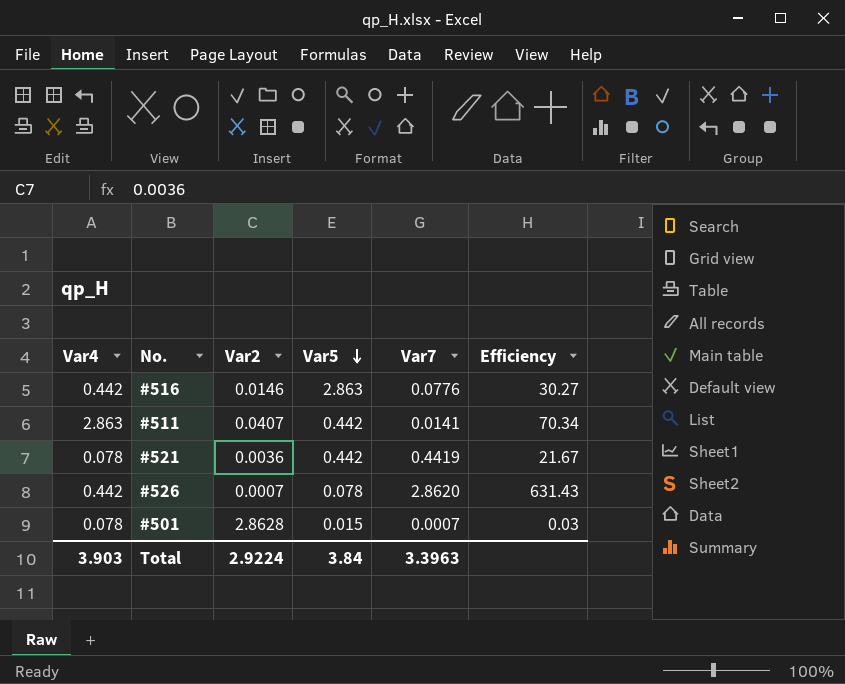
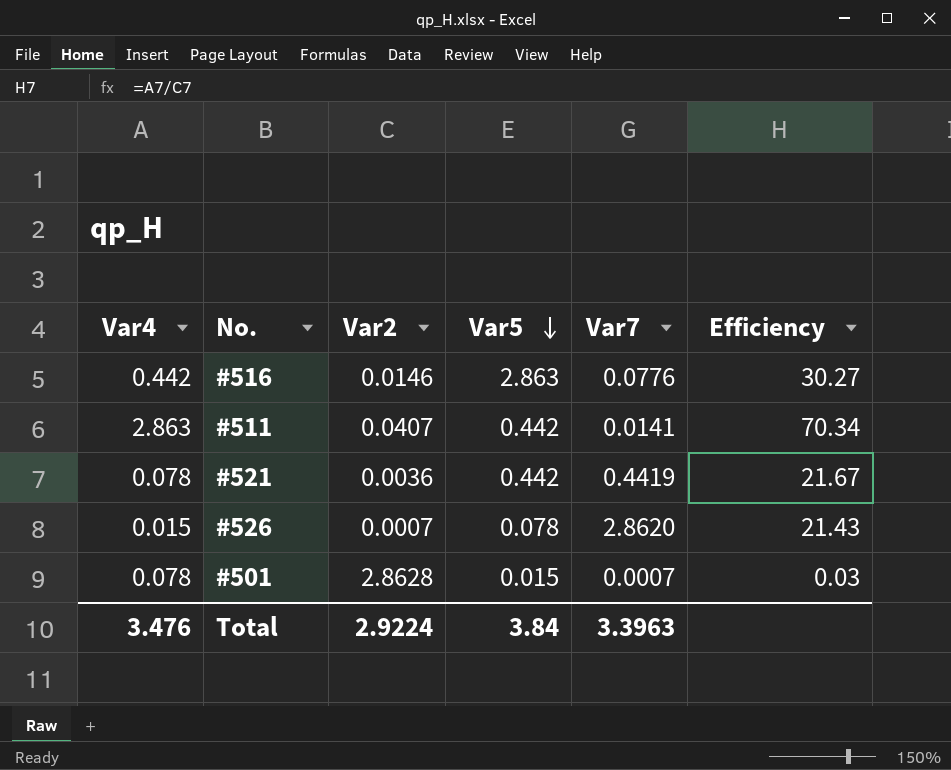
#526 | Var4: 0.442 -> 0.015
#526 | Efficiency: 631.43 -> 21.43
Total | Var4: 3.903 -> 3.476

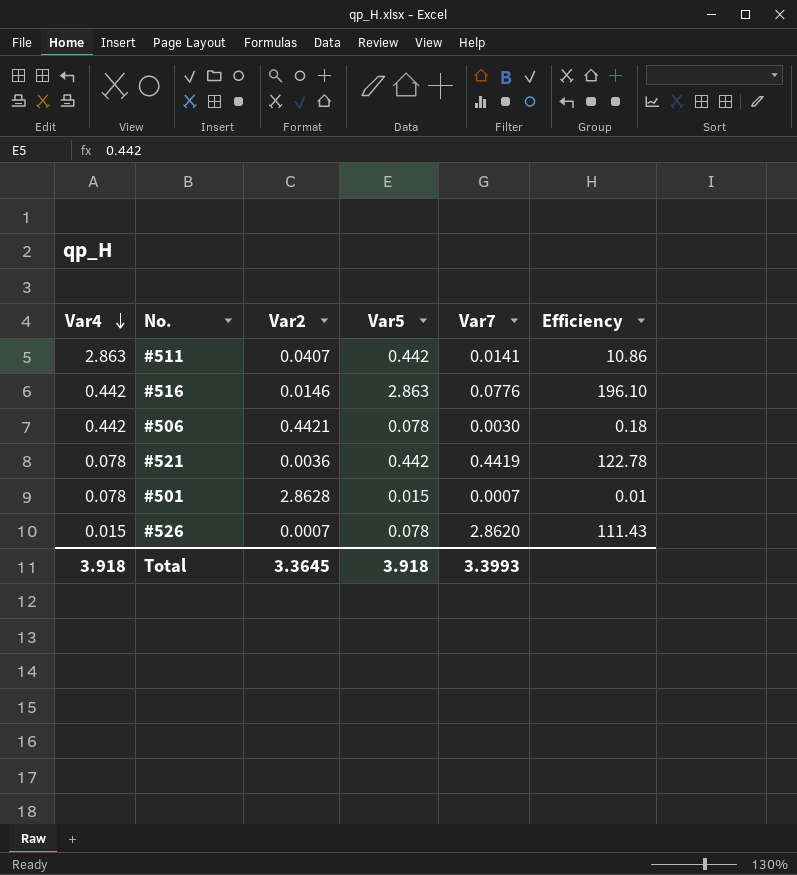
row order: Var5 descending -> Var4 descending
column Efficiency | formula: [Var4] / [Var2] -> [Var5] / [Var2]
row #506: none -> 0.442 | 0.4421 | 0.078 | 0.0030 | 0.18
Total | Var4: 3.476 -> 3.918
Total | Var2: 2.9224 -> 3.3645
Total | Var5: 3.84 -> 3.918
Total | Var7: 3.3963 -> 3.3993

